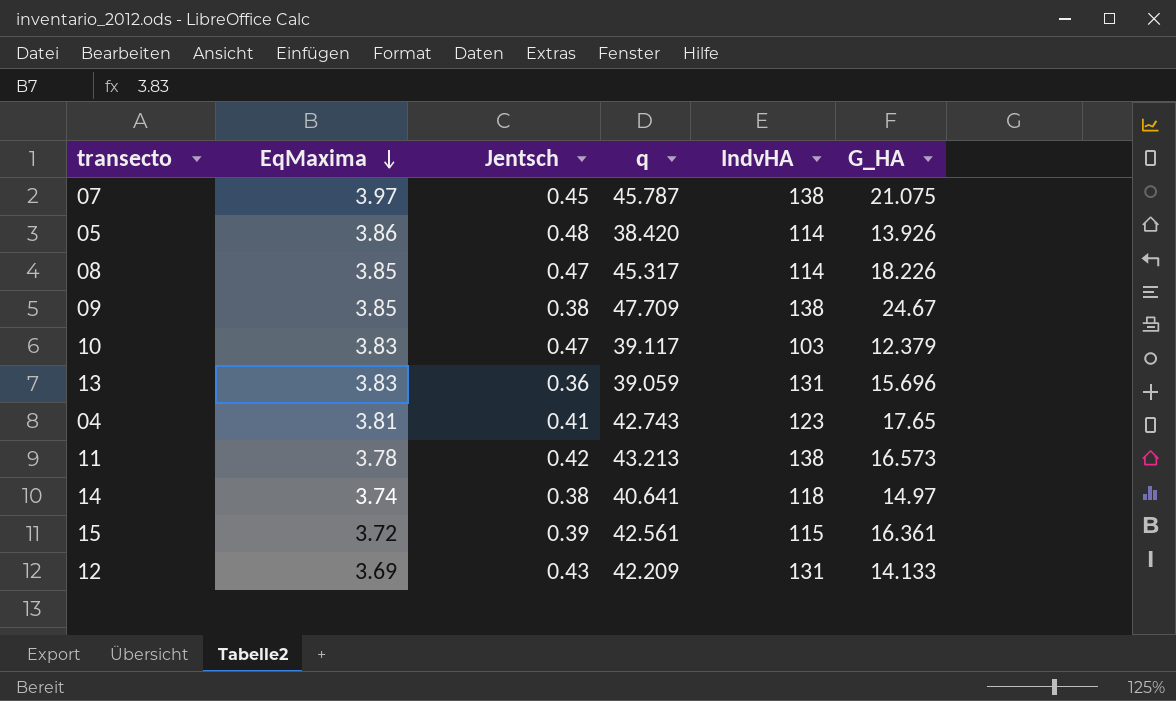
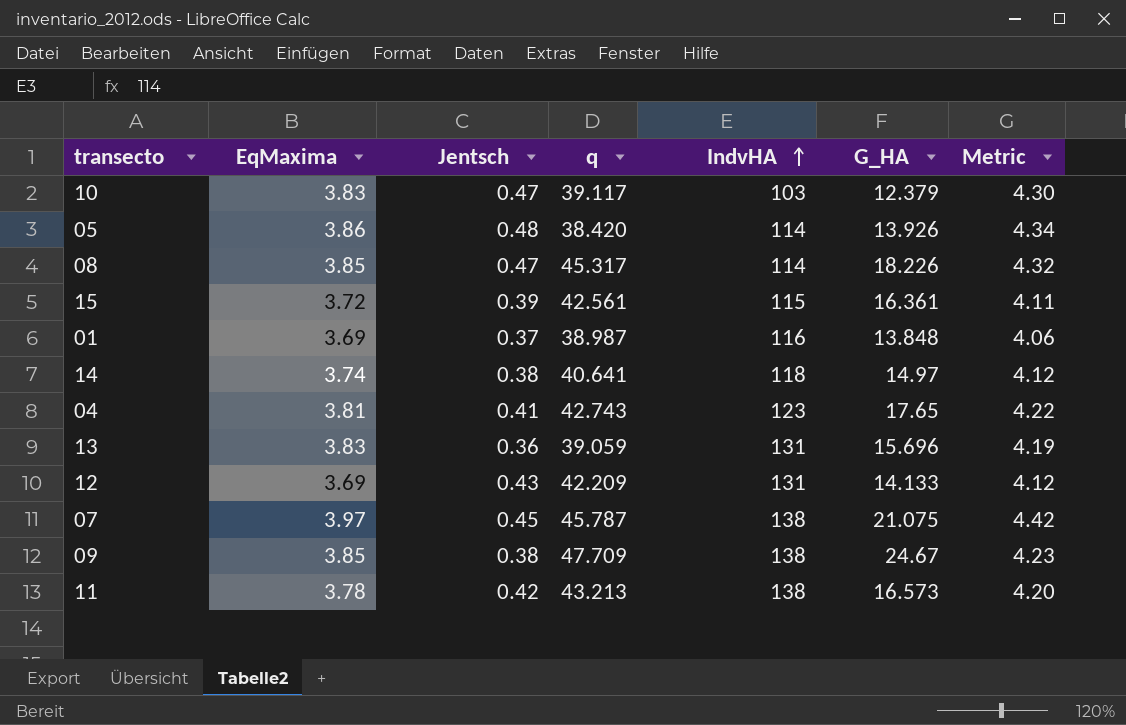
row order: EqMaxima descending -> IndvHA ascending
column Metric | formula: none -> [EqMaxima] + [Jentsch]
row 01: none -> 3.69 | 0.37 | 38.987 | 116 | 13.848 | 4.06

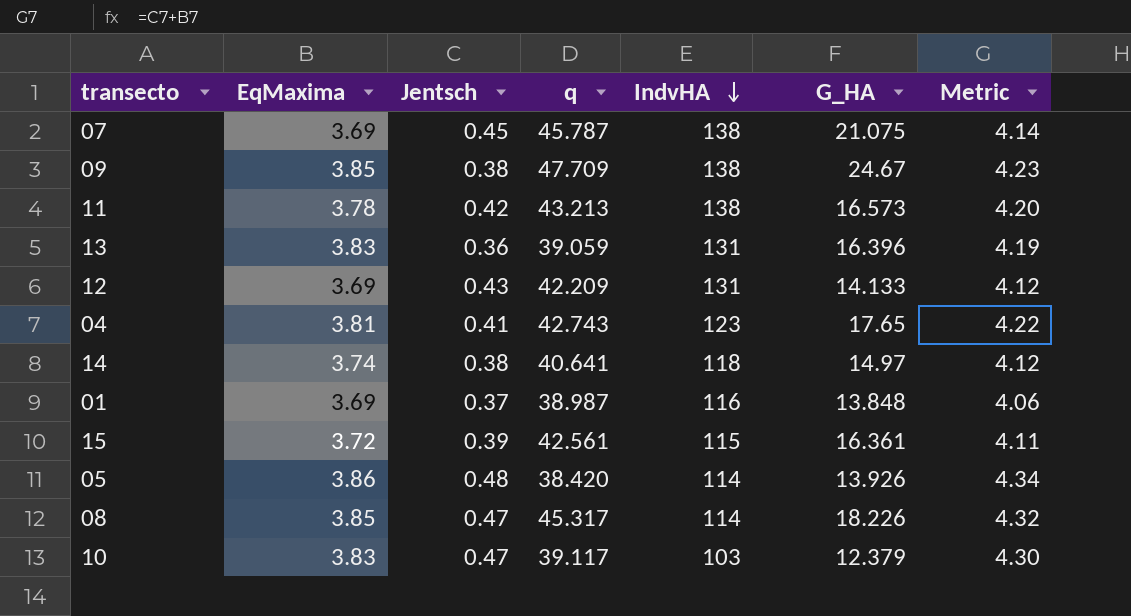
row order: IndvHA ascending -> IndvHA descending
07 | EqMaxima: 3.97 -> 3.69
07 | Metric: 4.42 -> 4.14
13 | G_HA: 15.696 -> 16.396

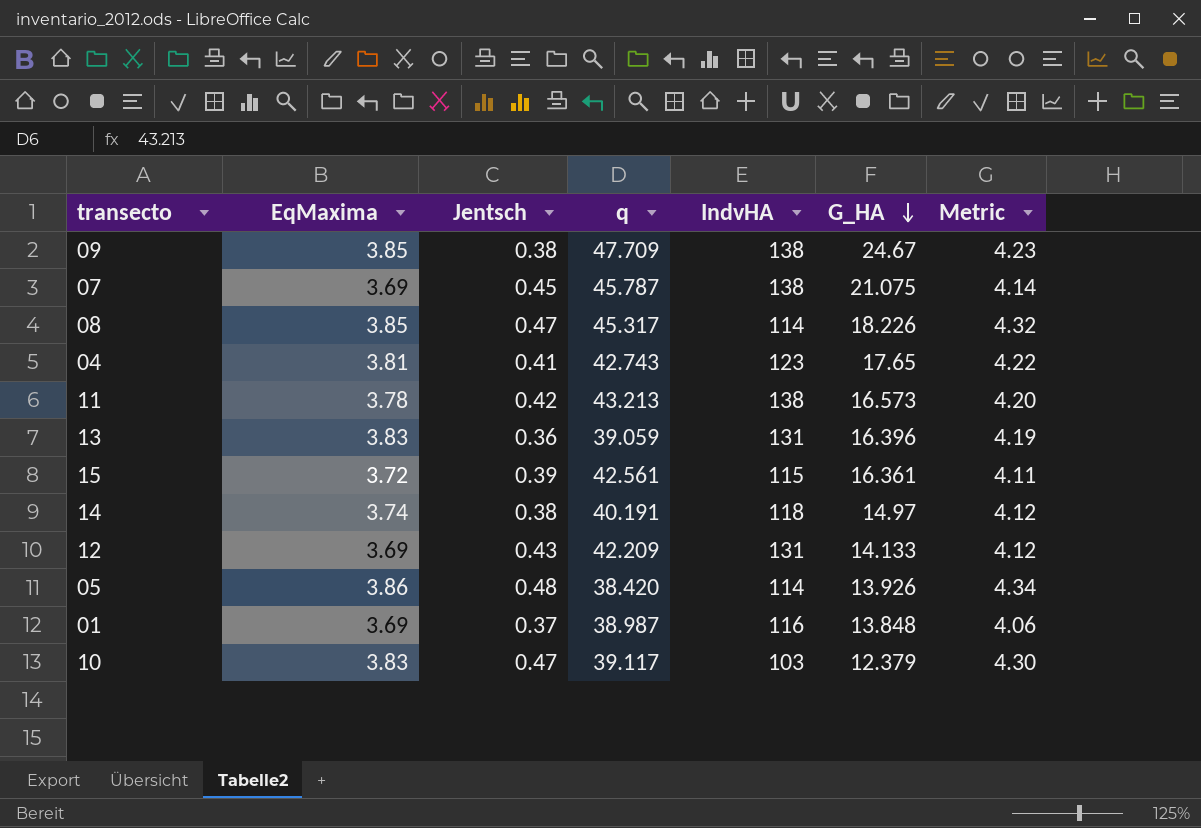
row order: IndvHA descending -> G_HA descending
14 | q: 40.641 -> 40.191

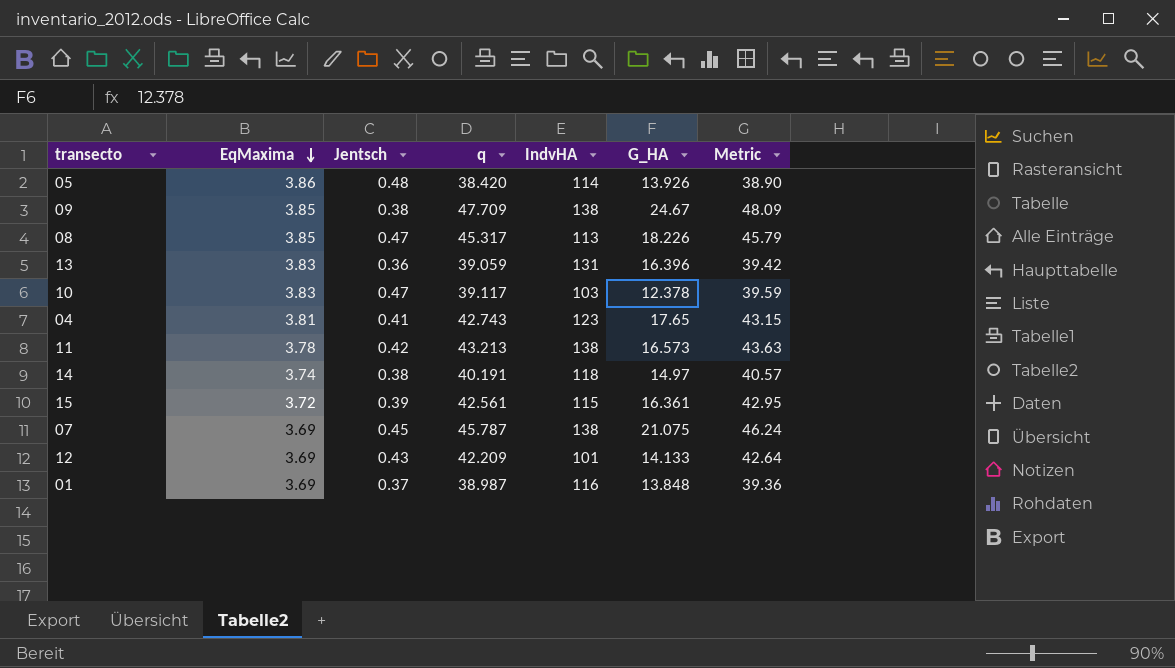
row order: G_HA descending -> EqMaxima descending
column Metric | formula: [EqMaxima] + [Jentsch] -> [Jentsch] + [q]
08 | IndvHA: 114 -> 113
10 | G_HA: 12.379 -> 12.378
12 | IndvHA: 131 -> 101

